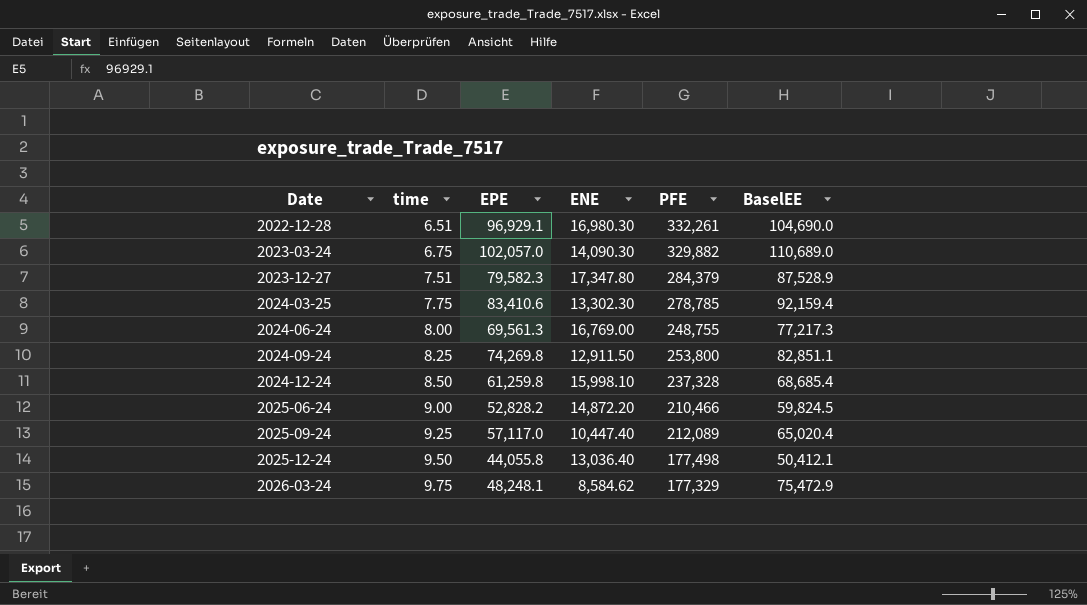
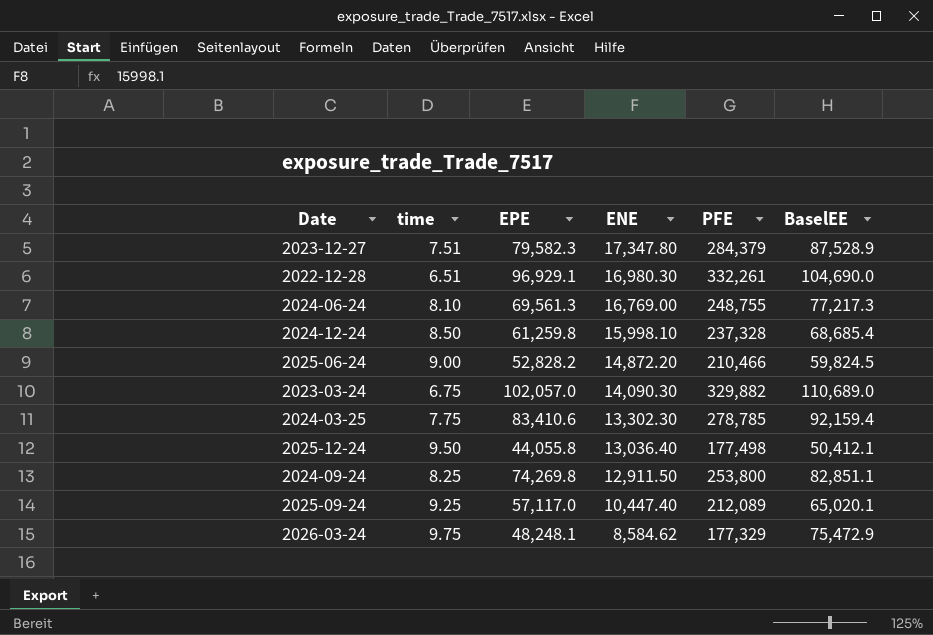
row order: Date ascending -> ENE descending
2024-06-24 | time: 8.00 -> 8.10
2025-09-24 | BaselEE: 65,020.4 -> 65,020.1

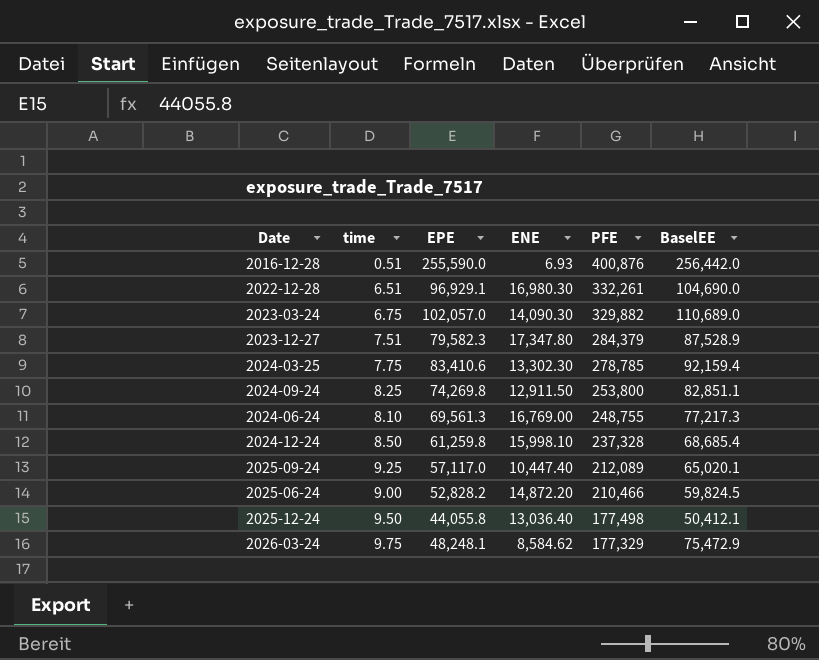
row order: ENE descending -> PFE descending
row 2016-12-28: none -> 0.51 | 255,590.0 | 6.93 | 400,876 | 256,442.0

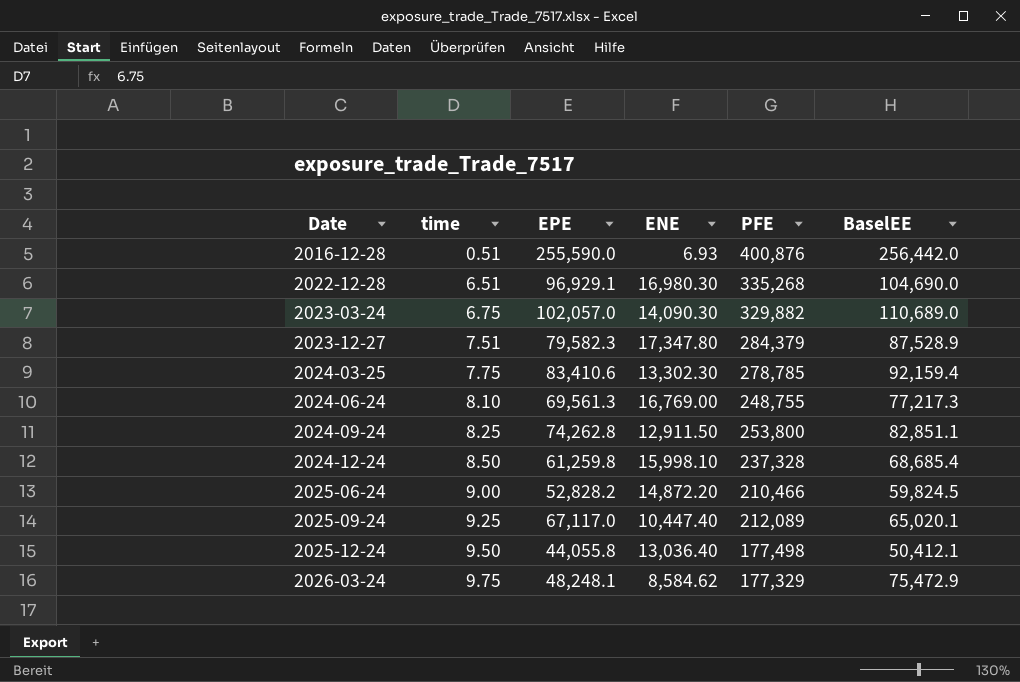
row order: PFE descending -> Date ascending
2022-12-28 | PFE: 332,261 -> 335,268
2024-09-24 | EPE: 74,269.8 -> 74,262.8
2025-09-24 | EPE: 57,117.0 -> 67,117.0

